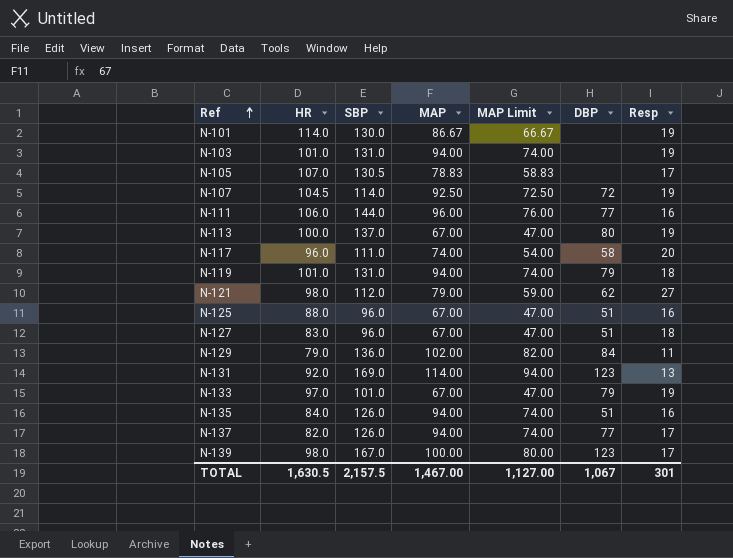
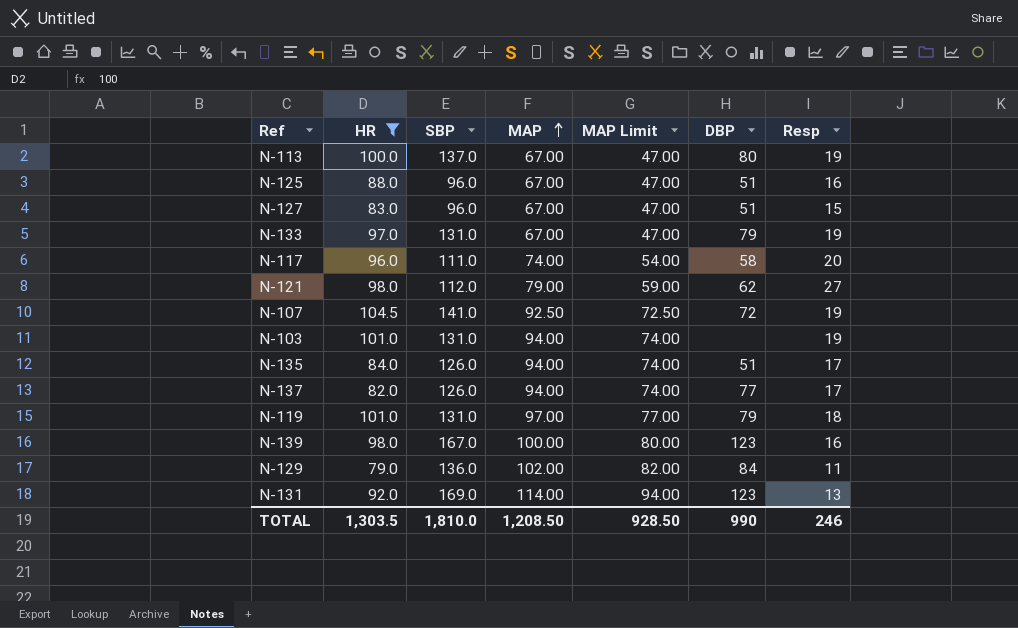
filter: none -> HR <= 104.5
row order: Ref ascending -> MAP ascending
N-127 | Resp: 18 -> 15
N-133 | SBP: 101.0 -> 131.0
N-107 | SBP: 114.0 -> 141.0
N-135 | Resp: 16 -> 17
N-119 | MAP: 94.00 -> 97.00
N-119 | MAP Limit: 74.00 -> 77.00
N-139 | Resp: 17 -> 16
TOTAL | HR: 1,630.5 -> 1,303.5
TOTAL | SBP: 2,157.5 -> 1,810.0
TOTAL | MAP: 1,467.00 -> 1,208.50
TOTAL | MAP Limit: 1,127.00 -> 928.50
TOTAL | DBP: 1,067 -> 990
TOTAL | Resp: 301 -> 246

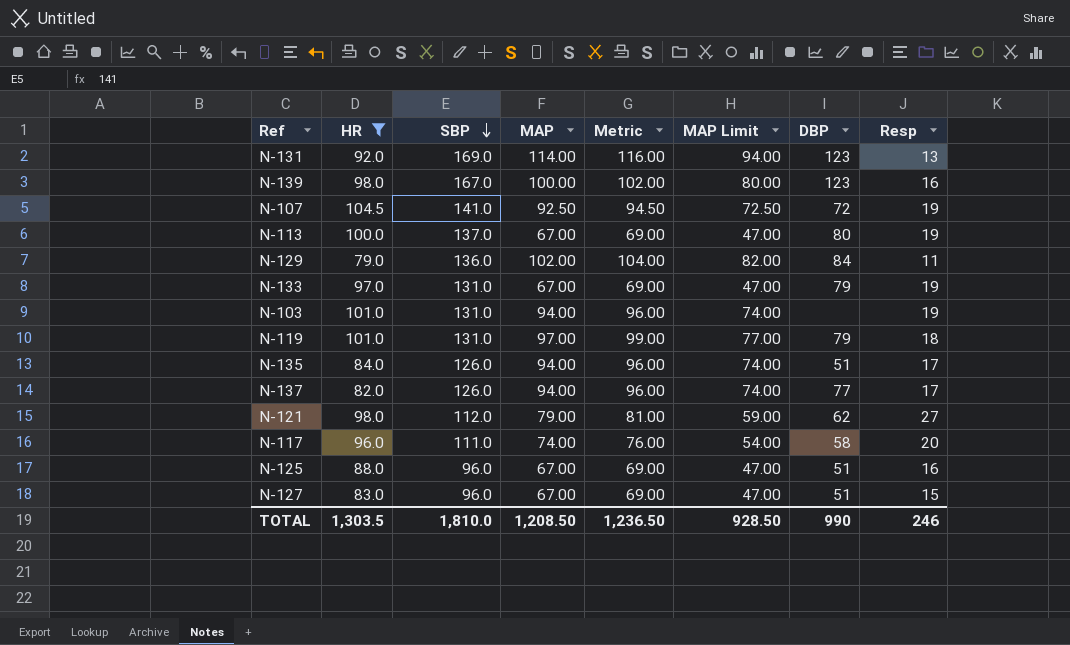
row order: MAP ascending -> SBP descending
column Metric | formula: none -> [MAP] + 2

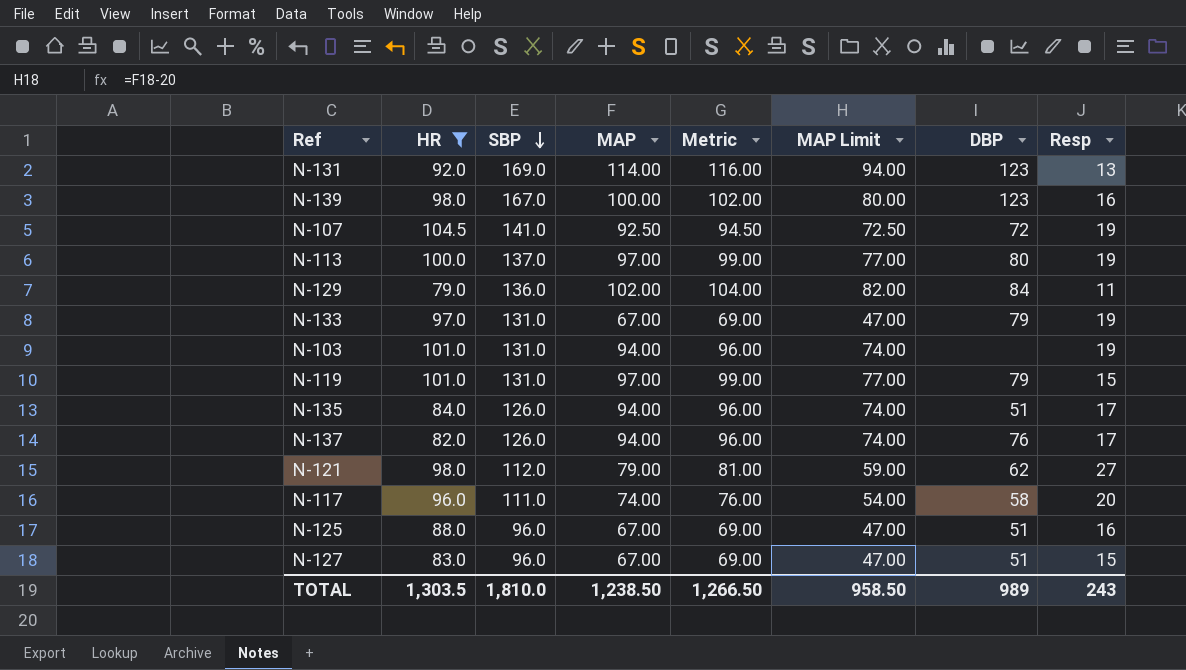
N-113 | MAP: 67.00 -> 97.00
N-113 | Metric: 69.00 -> 99.00
N-113 | MAP Limit: 47.00 -> 77.00
N-119 | Resp: 18 -> 15
N-137 | DBP: 77 -> 76
TOTAL | MAP: 1,208.50 -> 1,238.50
TOTAL | Metric: 1,236.50 -> 1,266.50
TOTAL | MAP Limit: 928.50 -> 958.50
TOTAL | DBP: 990 -> 989
TOTAL | Resp: 246 -> 243

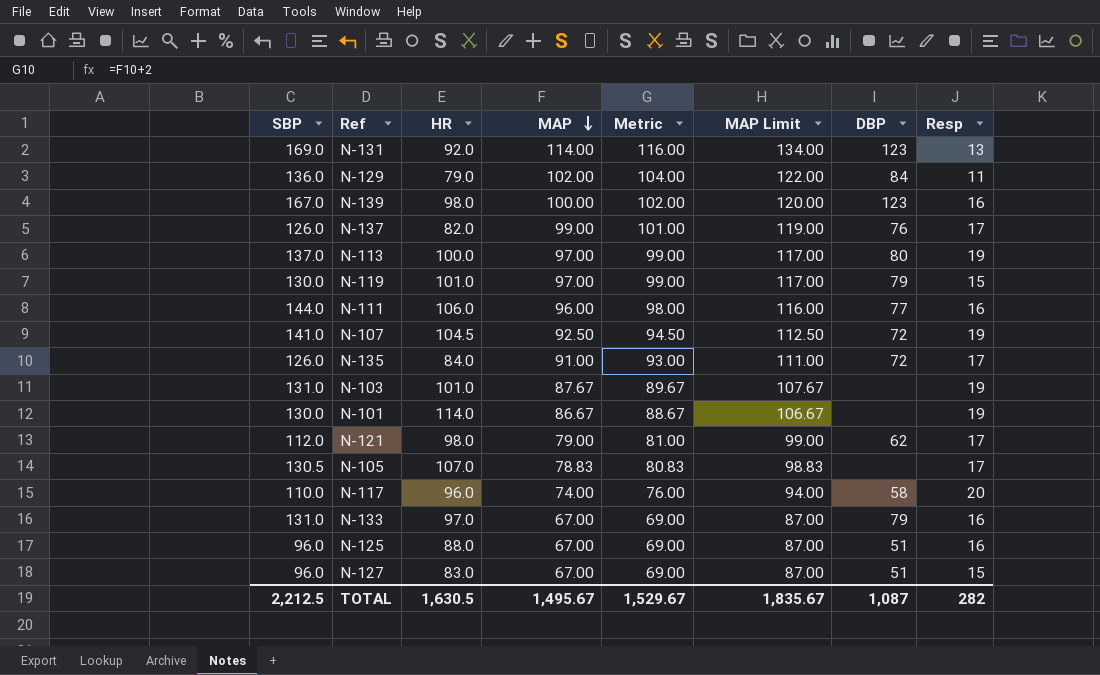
filter: HR <= 104.5 -> none
row order: SBP descending -> MAP descending
column SBP | position: 3 -> 1
column MAP Limit | formula: [MAP] - 20 -> [MAP] + 20
N-137 | MAP: 94.00 -> 99.00
N-137 | Metric: 96.00 -> 101.00
N-119 | SBP: 131.0 -> 130.0
N-135 | MAP: 94.00 -> 91.00
N-135 | Metric: 96.00 -> 93.00
N-135 | DBP: 51 -> 72
N-103 | MAP: 94.00 -> 87.67
N-103 | Metric: 96.00 -> 89.67
N-121 | Resp: 27 -> 17
N-117 | SBP: 111.0 -> 110.0
N-133 | Resp: 19 -> 16
TOTAL | SBP: 1,810.0 -> 2,212.5
TOTAL | HR: 1,303.5 -> 1,630.5
TOTAL | MAP: 1,238.50 -> 1,495.67
TOTAL | Metric: 1,266.50 -> 1,529.67
TOTAL | MAP Limit: 958.50 -> 1,835.67
TOTAL | DBP: 989 -> 1,087
TOTAL | Resp: 243 -> 282

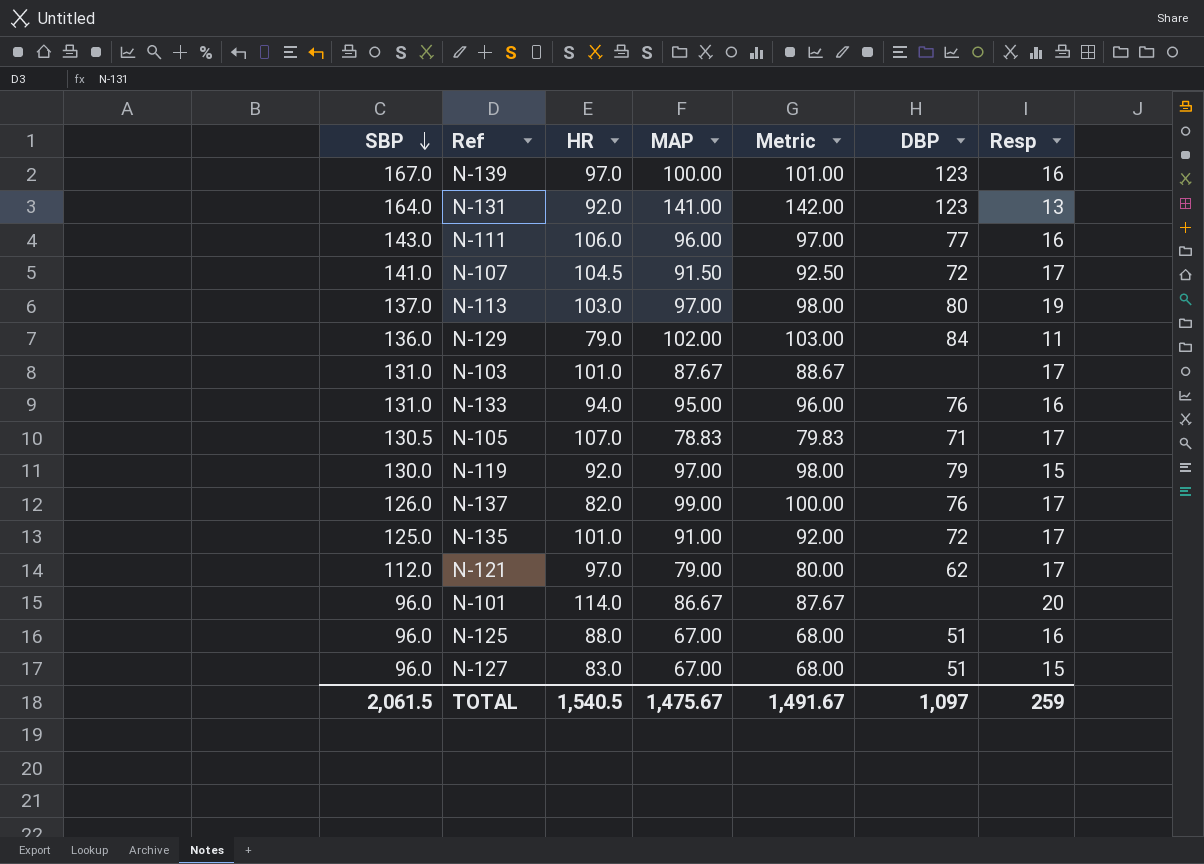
row order: MAP descending -> SBP descending
column MAP Limit | formula: [MAP] + 20 -> none
column Metric | formula: [MAP] + 2 -> [MAP] + 1
row N-117: 110.0 | 96.0 | 74.00 | 76.00 | 94.00 | 58 | 20 -> none
N-139 | HR: 98.0 -> 97.0
N-131 | SBP: 169.0 -> 164.0
N-131 | MAP: 114.00 -> 141.00
N-111 | SBP: 144.0 -> 143.0
N-107 | MAP: 92.50 -> 91.50
N-107 | Resp: 19 -> 17
N-113 | HR: 100.0 -> 103.0
N-103 | Resp: 19 -> 17
N-133 | HR: 97.0 -> 94.0
N-133 | MAP: 67.00 -> 95.00
N-133 | DBP: 79 -> 76
N-105 | DBP: none -> 71
N-119 | HR: 101.0 -> 92.0
N-135 | SBP: 126.0 -> 125.0
N-135 | HR: 84.0 -> 101.0
N-121 | HR: 98.0 -> 97.0
N-101 | SBP: 130.0 -> 96.0
N-101 | Resp: 19 -> 20
TOTAL | SBP: 2,212.5 -> 2,061.5
TOTAL | HR: 1,630.5 -> 1,540.5
TOTAL | MAP: 1,495.67 -> 1,475.67
TOTAL | Metric: 1,529.67 -> 1,491.67
TOTAL | DBP: 1,087 -> 1,097
TOTAL | Resp: 282 -> 259

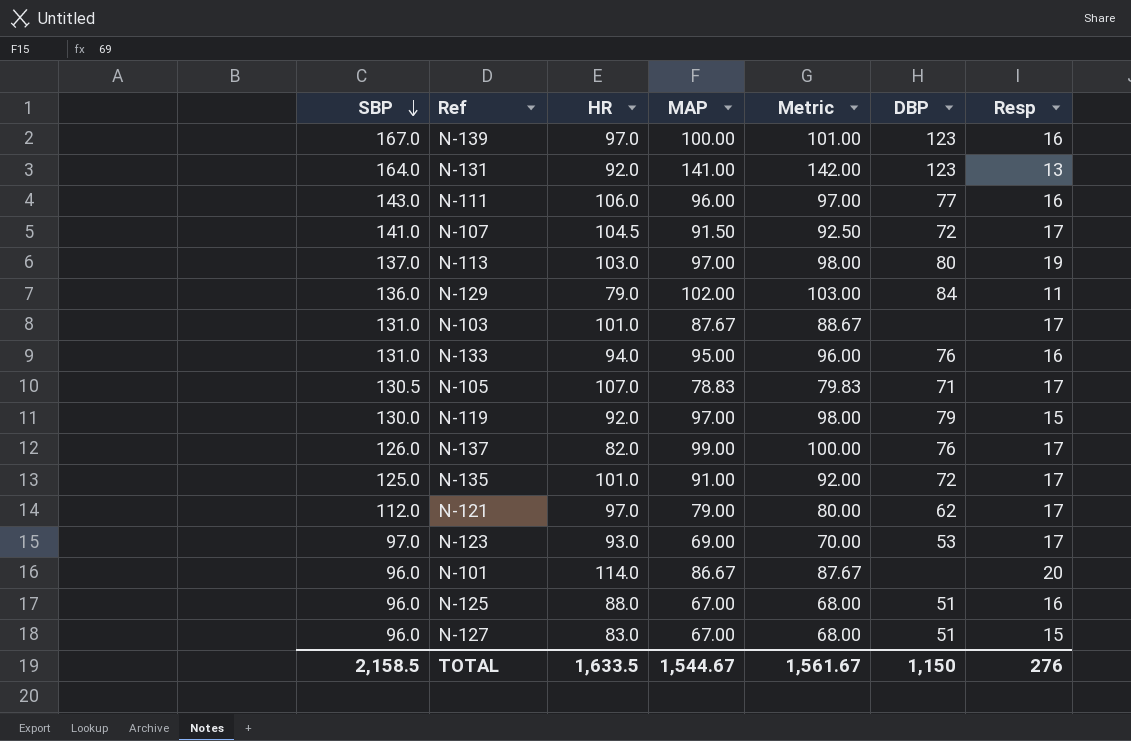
row N-123: none -> 97.0 | 93.0 | 69.00 | 70.00 | 53 | 17
TOTAL | SBP: 2,061.5 -> 2,158.5
TOTAL | HR: 1,540.5 -> 1,633.5
TOTAL | MAP: 1,475.67 -> 1,544.67
TOTAL | Metric: 1,491.67 -> 1,561.67
TOTAL | DBP: 1,097 -> 1,150
TOTAL | Resp: 259 -> 276

